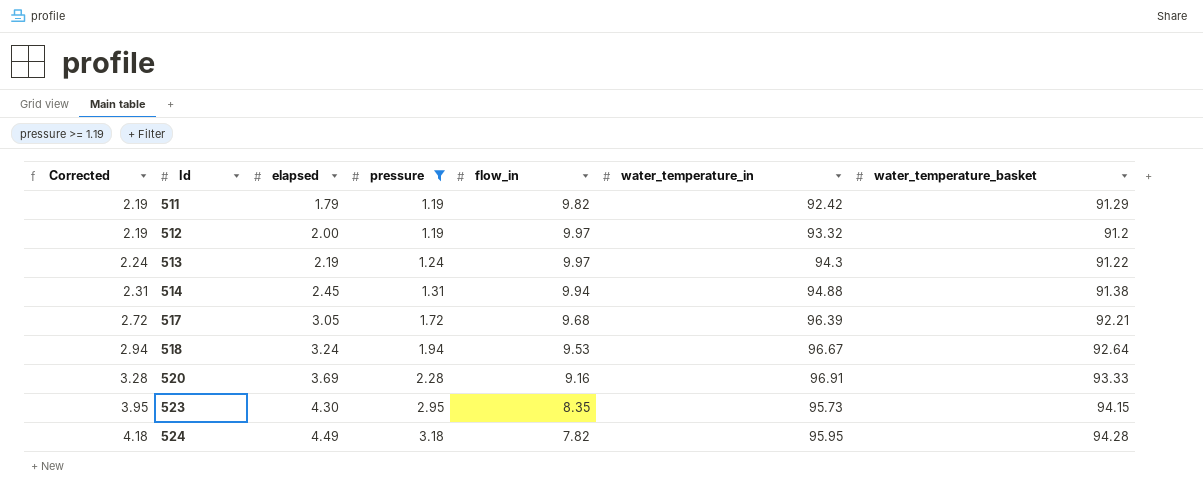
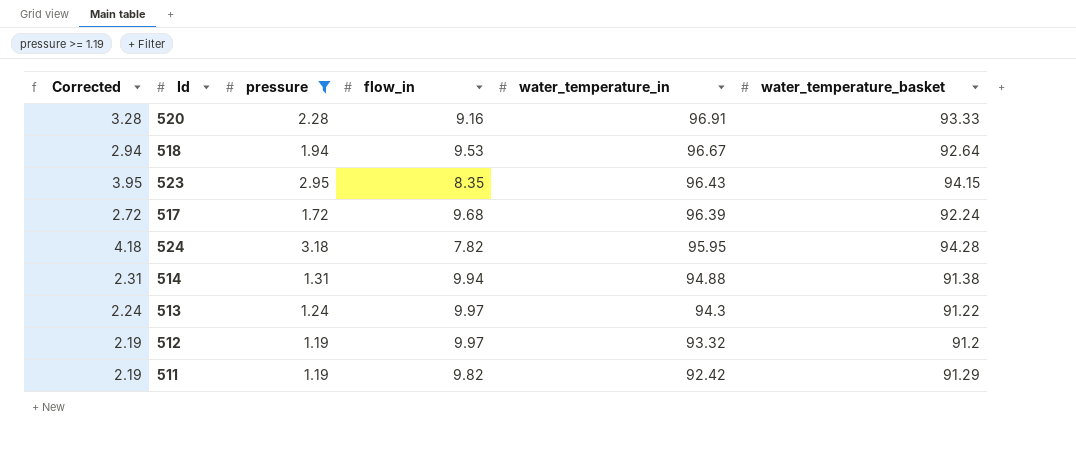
row order: Corrected ascending -> water_temperature_in descending
column elapsed | position: 3 -> none
523 | water_temperature_in: 95.73 -> 96.43
517 | water_temperature_basket: 92.21 -> 92.24

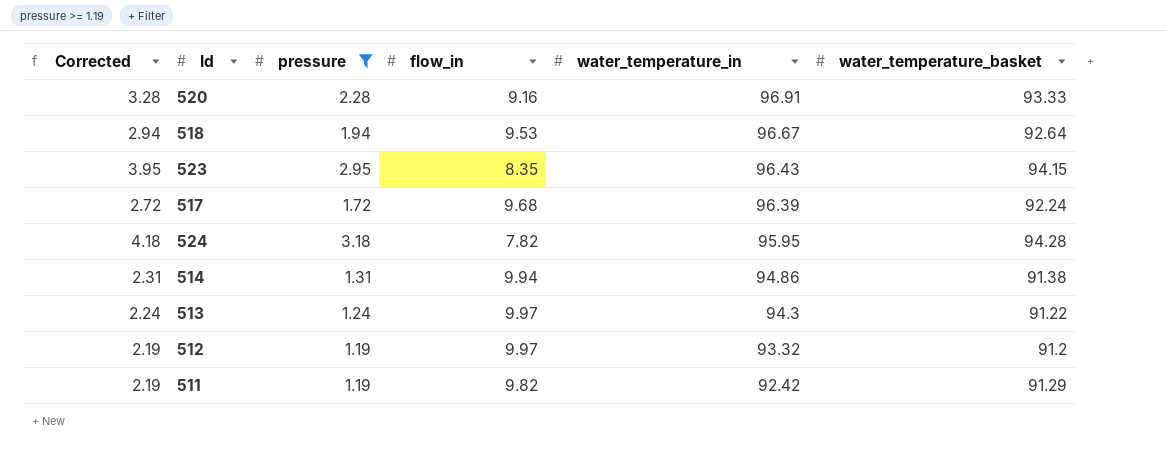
514 | water_temperature_in: 94.88 -> 94.86

